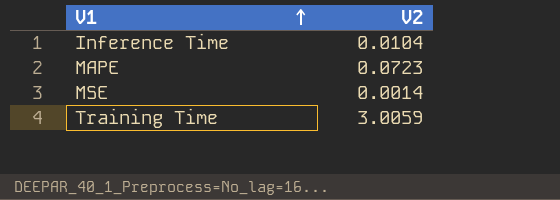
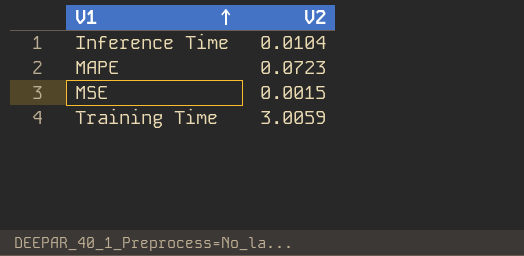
MSE | V2: 0.0014 -> 0.0015

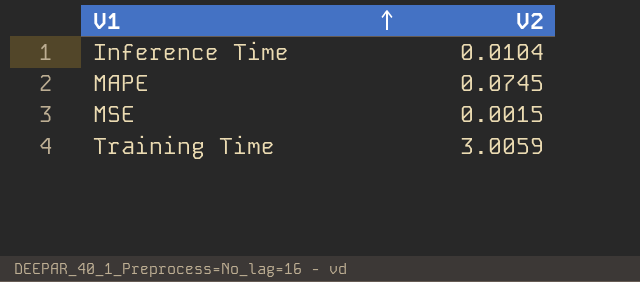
MAPE | V2: 0.0723 -> 0.0745

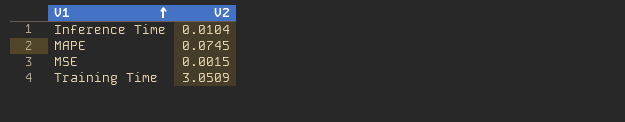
Training Time | V2: 3.0059 -> 3.0509

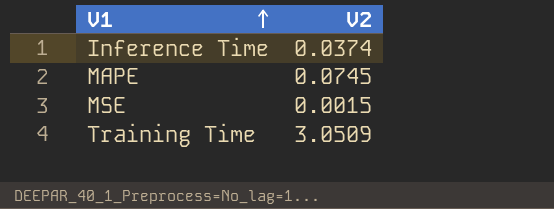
Inference Time | V2: 0.0104 -> 0.0374

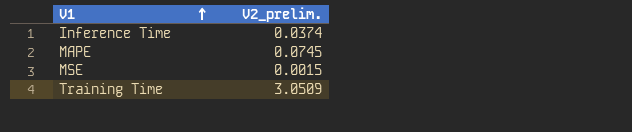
column name: V2 -> V2_prelim.

